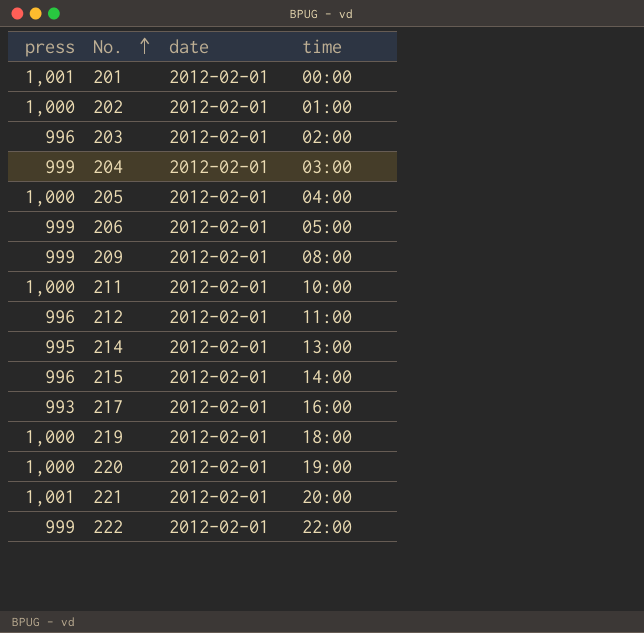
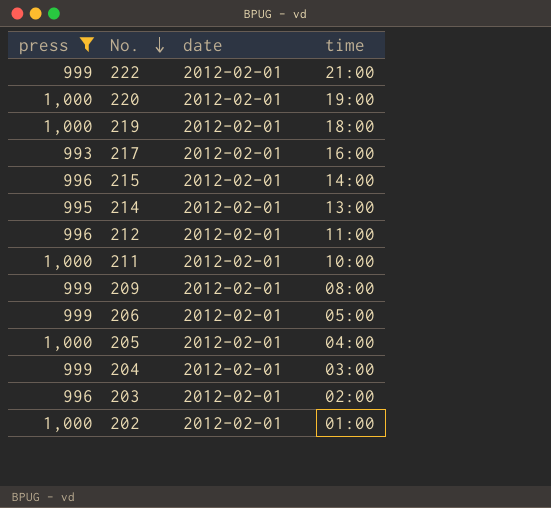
filter: none -> press != 1,001
row order: No. ascending -> No. descending
222 | time: 22:00 -> 21:00

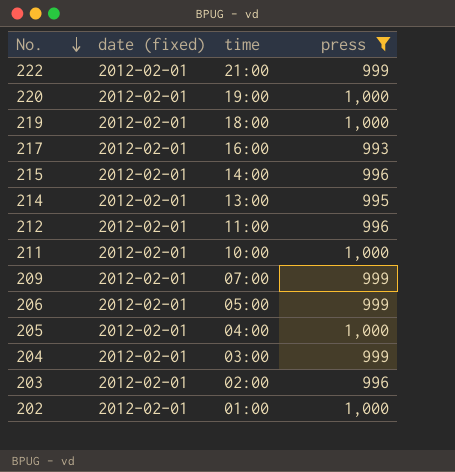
column name: date -> date (fixed)
column press | position: 1 -> 4
209 | time: 08:00 -> 07:00

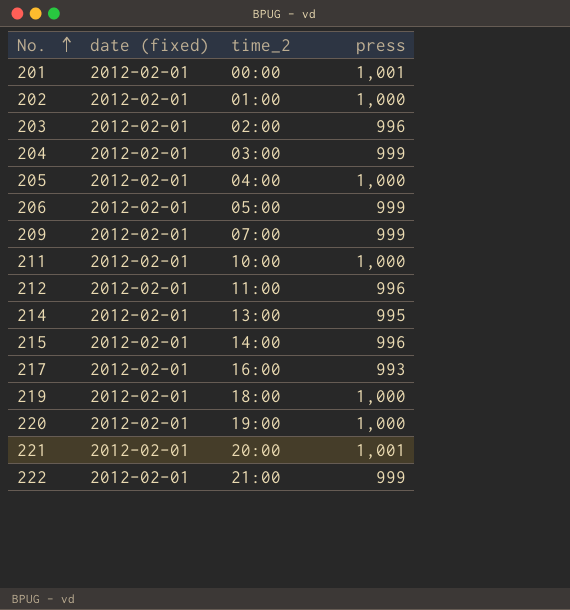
filter: press != 1,001 -> none
row order: No. descending -> No. ascending
column name: time -> time_2

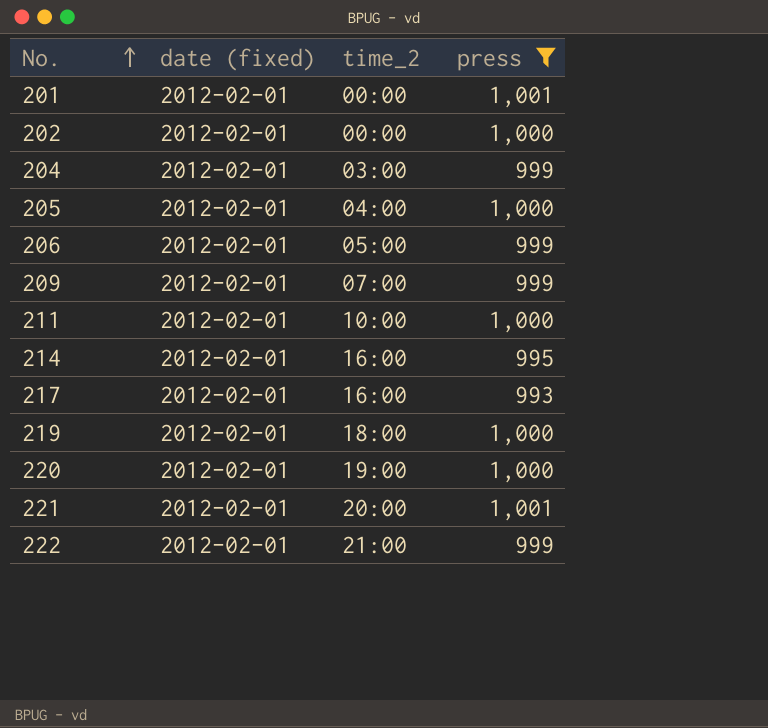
filter: none -> press != 996
202 | time_2: 01:00 -> 00:00
214 | time_2: 13:00 -> 16:00

